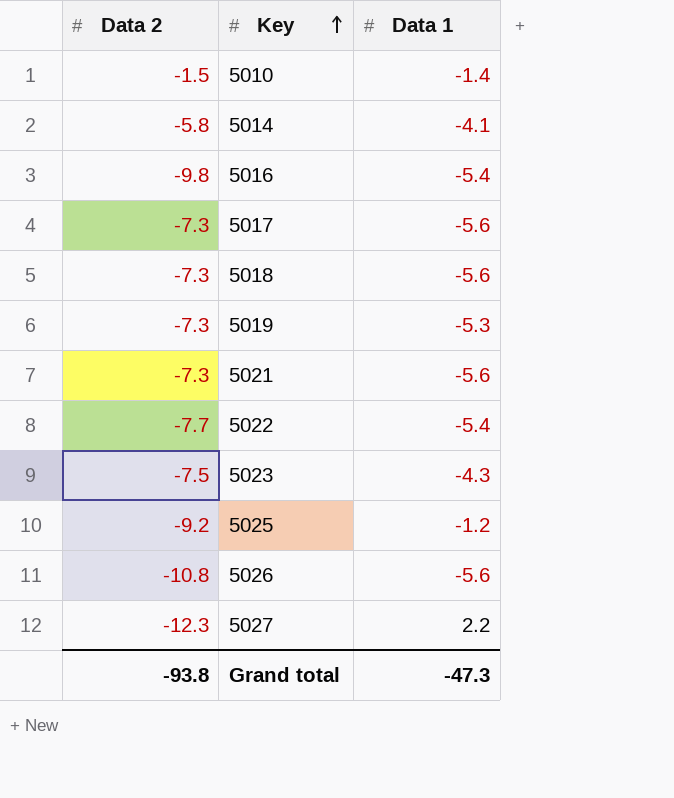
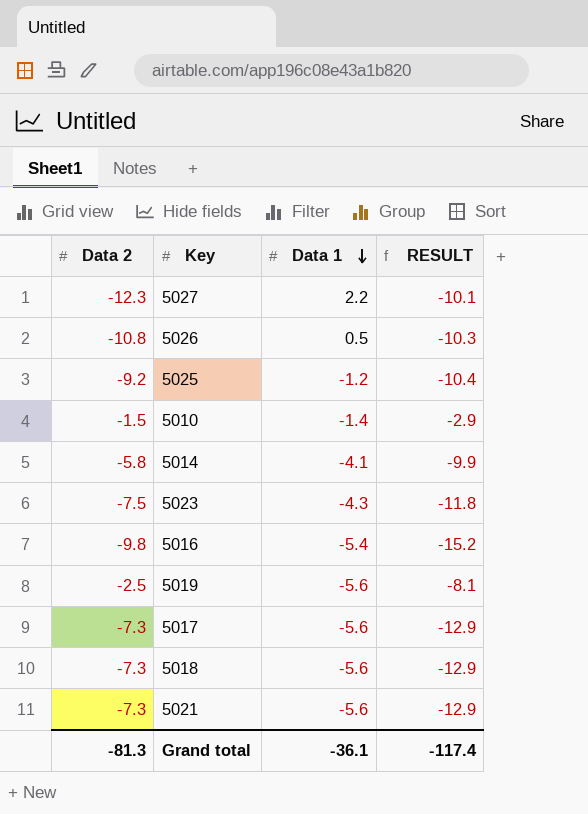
row order: Key ascending -> Data 1 descending
column RESULT | formula: none -> [Data 2] + [Data 1]
row 5022: -7.7 | -5.4 -> none
5026 | Data 1: -5.6 -> 0.5
5019 | Data 2: -7.3 -> -2.5
5019 | Data 1: -5.3 -> -5.6
Grand total | Data 2: -93.8 -> -81.3
Grand total | Data 1: -47.3 -> -36.1

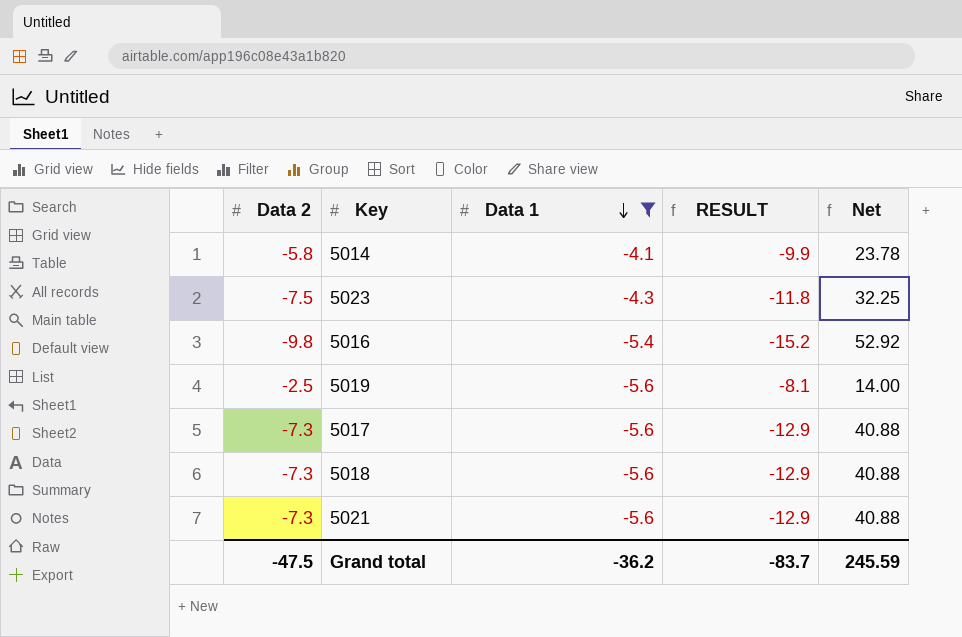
filter: none -> Data 1 <= -4.1
column Net | formula: none -> [Data 2] * [Data 1]
Grand total | Data 2: -81.3 -> -47.5
Grand total | Data 1: -36.1 -> -36.2
Grand total | RESULT: -117.4 -> -83.7

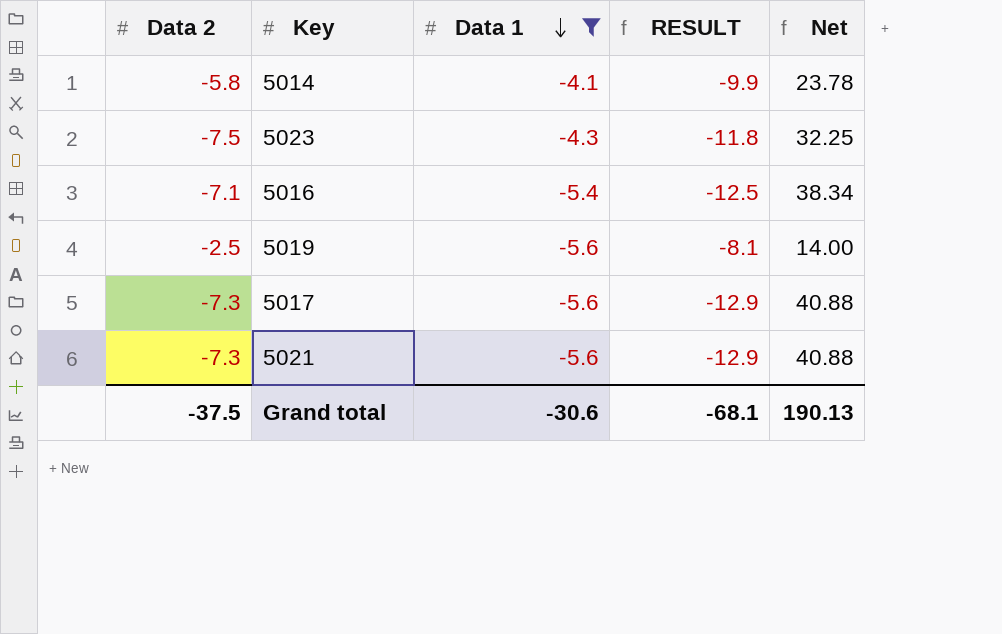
row 5018: -7.3 | -5.6 | -12.9 | 40.88 -> none
5016 | Data 2: -9.8 -> -7.1
5016 | RESULT: -15.2 -> -12.5
5016 | Net: 52.92 -> 38.34
Grand total | Data 2: -47.5 -> -37.5
Grand total | Data 1: -36.2 -> -30.6
Grand total | RESULT: -83.7 -> -68.1
Grand total | Net: 245.59 -> 190.13

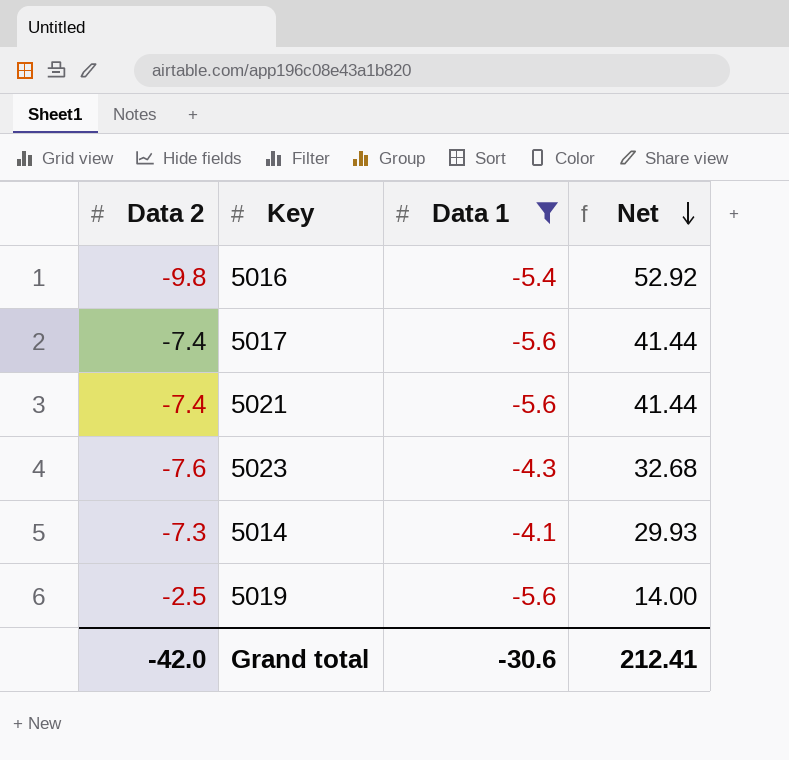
row order: Data 1 descending -> Net descending
column RESULT | formula: [Data 2] + [Data 1] -> none
5016 | Data 2: -7.1 -> -9.8
5016 | Net: 38.34 -> 52.92
5017 | Data 2: -7.3 -> -7.4
5017 | Net: 40.88 -> 41.44
5021 | Data 2: -7.3 -> -7.4
5021 | Net: 40.88 -> 41.44
5023 | Data 2: -7.5 -> -7.6
5023 | Net: 32.25 -> 32.68
5014 | Data 2: -5.8 -> -7.3
5014 | Net: 23.78 -> 29.93
Grand total | Data 2: -37.5 -> -42.0
Grand total | Net: 190.13 -> 212.41

